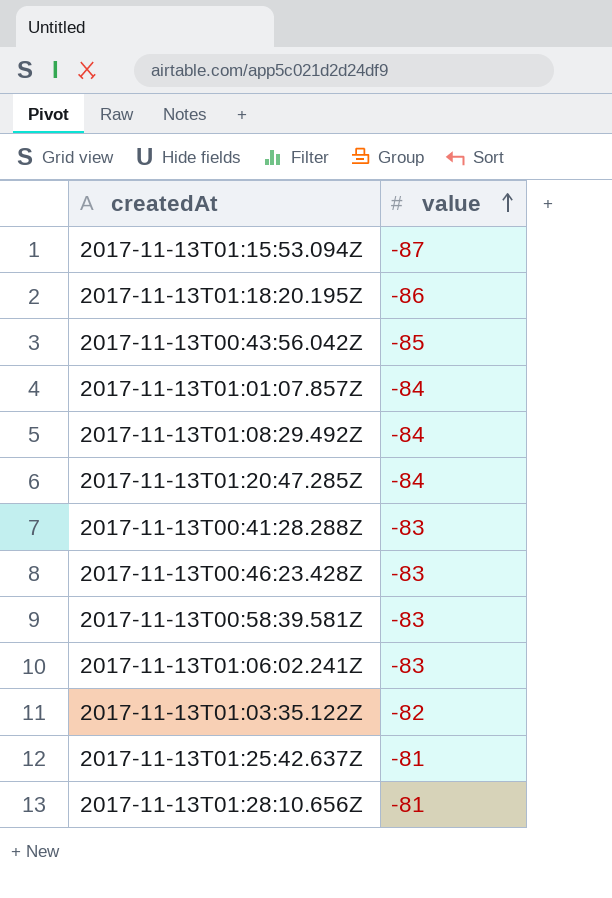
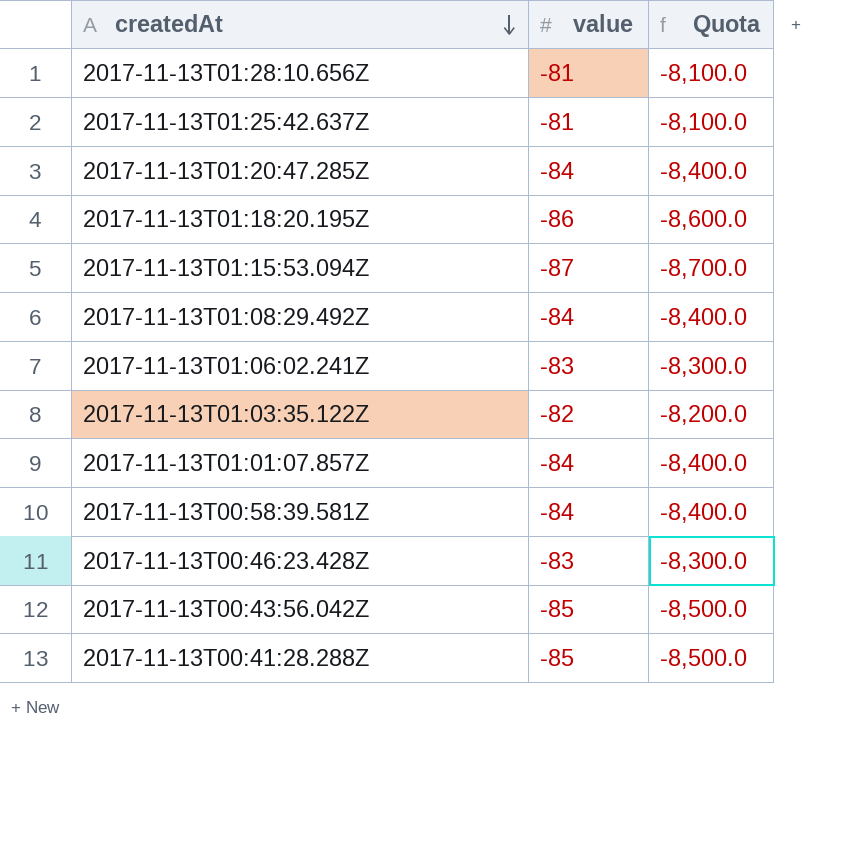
row order: value ascending -> createdAt descending
column Quota | formula: none -> [value] * 100
2017-11-13T00:58:39.581Z | value: -83 -> -84
2017-11-13T00:41:28.288Z | value: -83 -> -85

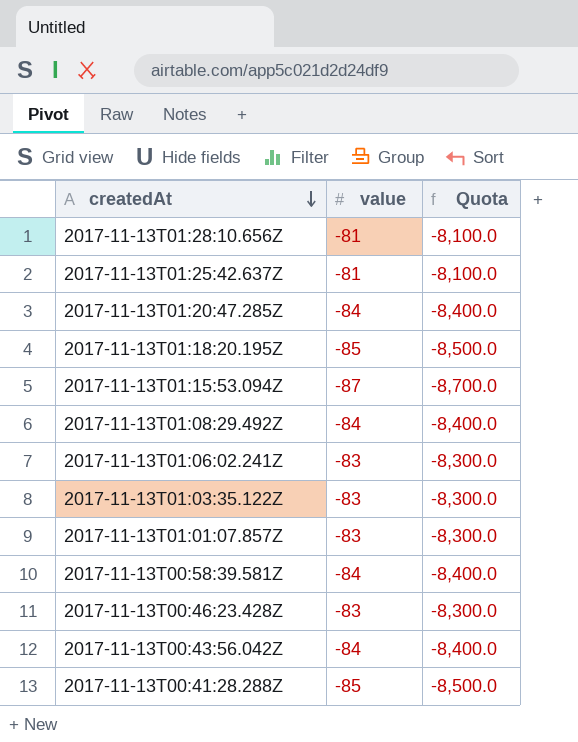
2017-11-13T01:18:20.195Z | value: -86 -> -85
2017-11-13T01:18:20.195Z | Quota: -8,600.0 -> -8,500.0
2017-11-13T01:03:35.122Z | value: -82 -> -83
2017-11-13T01:03:35.122Z | Quota: -8,200.0 -> -8,300.0
2017-11-13T01:01:07.857Z | value: -84 -> -83
2017-11-13T01:01:07.857Z | Quota: -8,400.0 -> -8,300.0
2017-11-13T00:43:56.042Z | value: -85 -> -84
2017-11-13T00:43:56.042Z | Quota: -8,500.0 -> -8,400.0

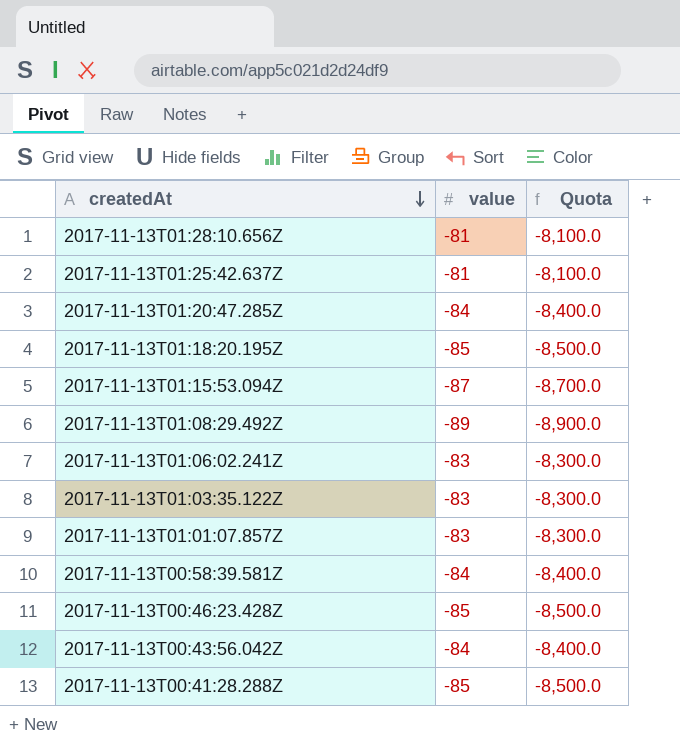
2017-11-13T01:08:29.492Z | value: -84 -> -89
2017-11-13T01:08:29.492Z | Quota: -8,400.0 -> -8,900.0
2017-11-13T00:46:23.428Z | value: -83 -> -85
2017-11-13T00:46:23.428Z | Quota: -8,300.0 -> -8,500.0

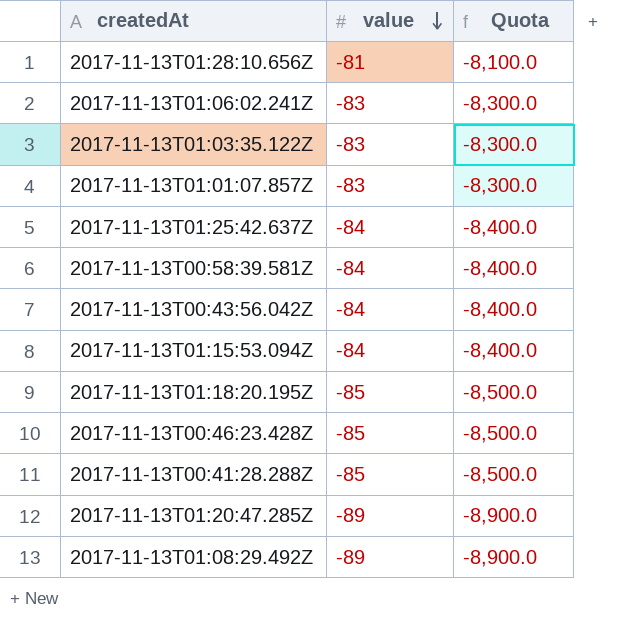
row order: createdAt descending -> value descending
2017-11-13T01:25:42.637Z | value: -81 -> -84
2017-11-13T01:25:42.637Z | Quota: -8,100.0 -> -8,400.0
2017-11-13T01:15:53.094Z | value: -87 -> -84
2017-11-13T01:15:53.094Z | Quota: -8,700.0 -> -8,400.0
2017-11-13T01:20:47.285Z | value: -84 -> -89
2017-11-13T01:20:47.285Z | Quota: -8,400.0 -> -8,900.0

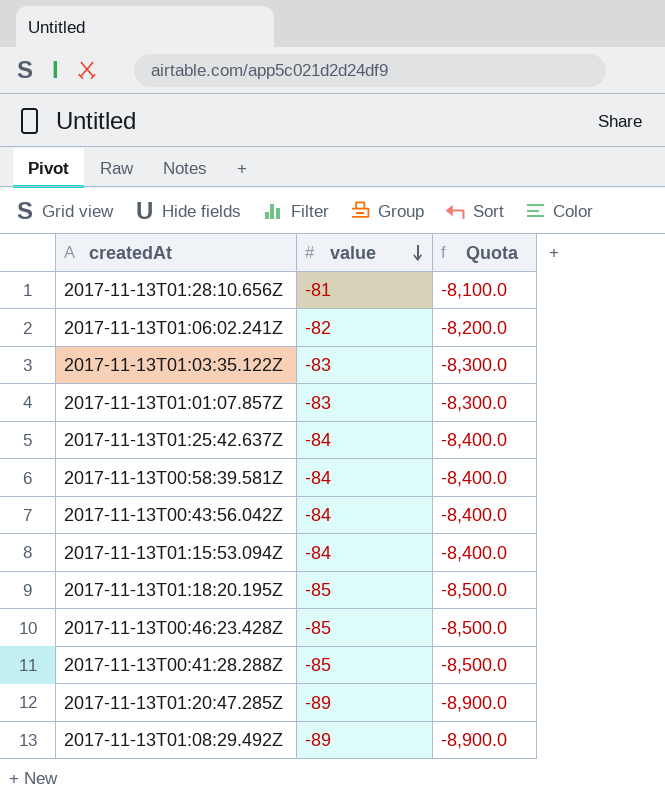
2017-11-13T01:06:02.241Z | value: -83 -> -82
2017-11-13T01:06:02.241Z | Quota: -8,300.0 -> -8,200.0

